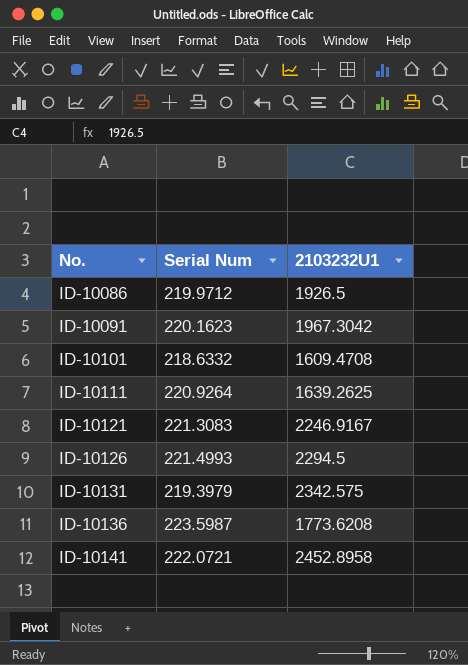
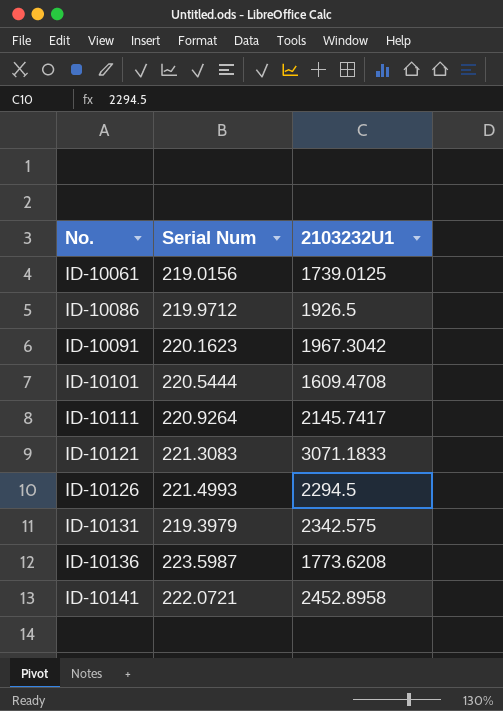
row ID-10061: none -> 219.0156 | 1739.0125
ID-10101 | Serial Num: 218.6332 -> 220.5444
ID-10111 | 2103232U1: 1639.2625 -> 2145.7417
ID-10121 | 2103232U1: 2246.9167 -> 3071.1833

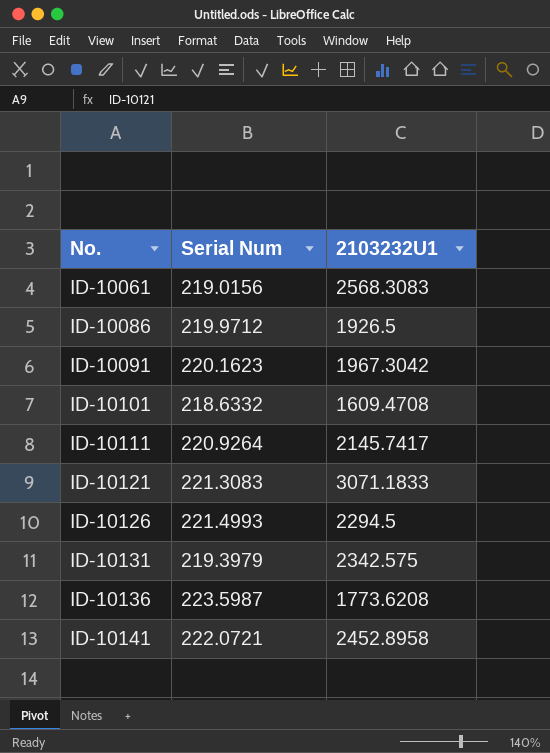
ID-10061 | 2103232U1: 1739.0125 -> 2568.3083
ID-10101 | Serial Num: 220.5444 -> 218.6332

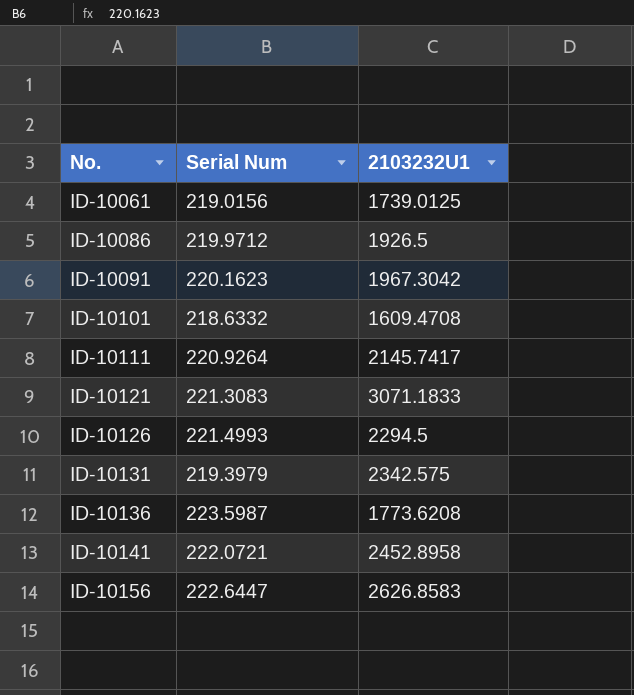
ID-10061 | 2103232U1: 2568.3083 -> 1739.0125
row ID-10156: none -> 222.6447 | 2626.8583

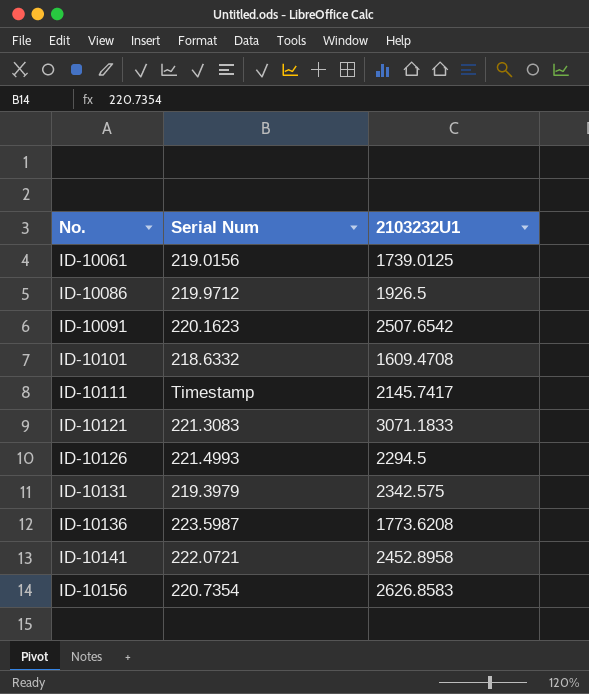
ID-10091 | 2103232U1: 1967.3042 -> 2507.6542
ID-10111 | Serial Num: 220.9264 -> Timestamp
ID-10156 | Serial Num: 222.6447 -> 220.7354

